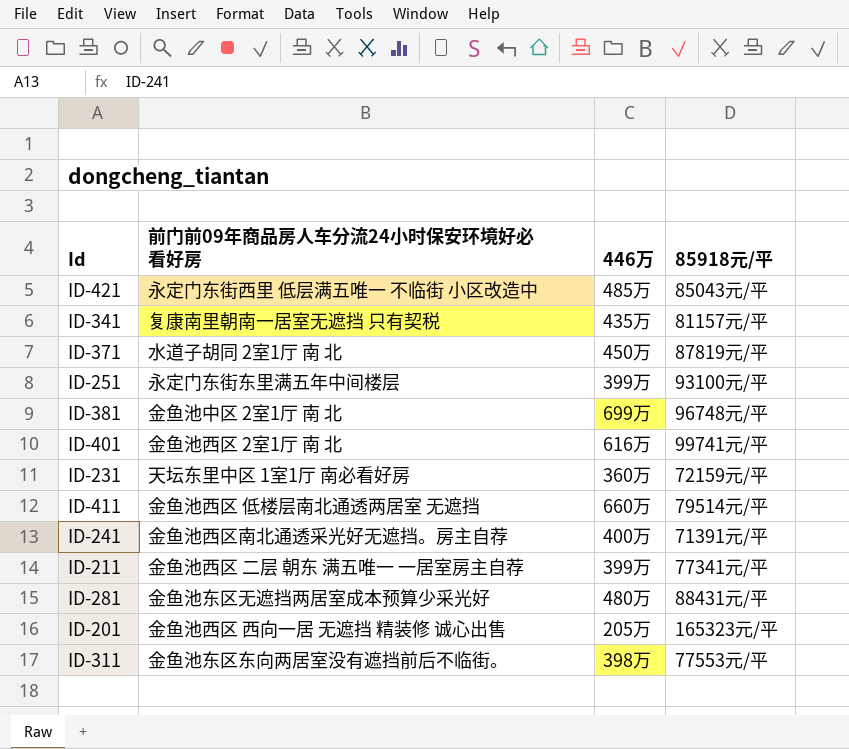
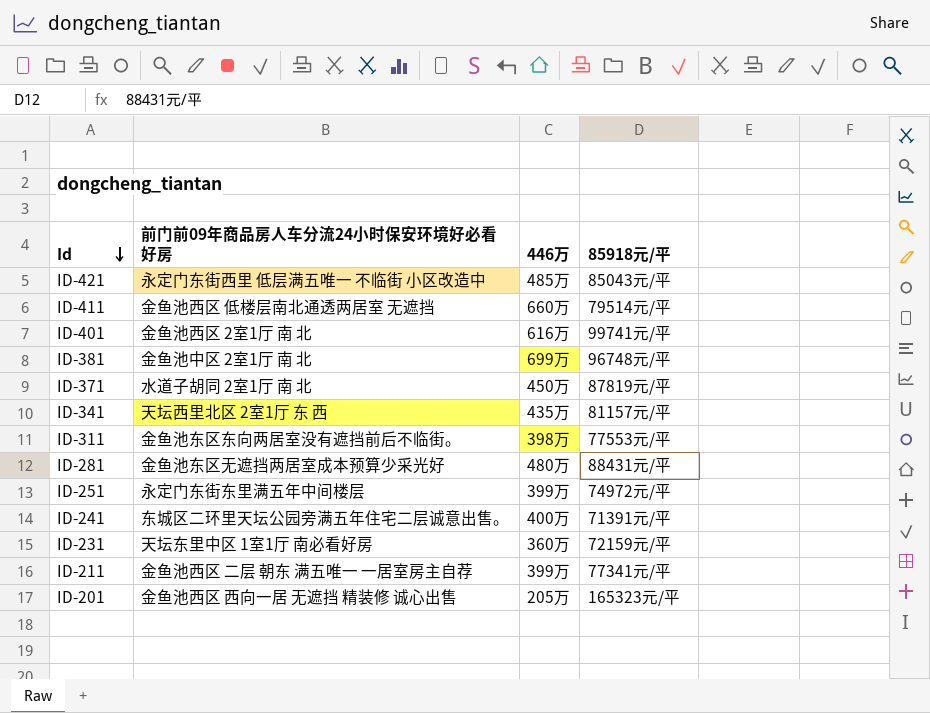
row order: none -> Id descending
ID-341 | 前门前09年商品房人车分流24小时保安环境好必看好房: 复康南里朝南一居室无遮挡 只有契税 -> 天坛西里北区 2室1厅 东 西
ID-251 | 85918元/平: 93100元/平 -> 74972元/平
ID-241 | 前门前09年商品房人车分流24小时保安环境好必看好房: 金鱼池西区南北通透采光好无遮挡。房主自荐 -> 东城区二环里天坛公园旁满五年住宅二层诚意出售。

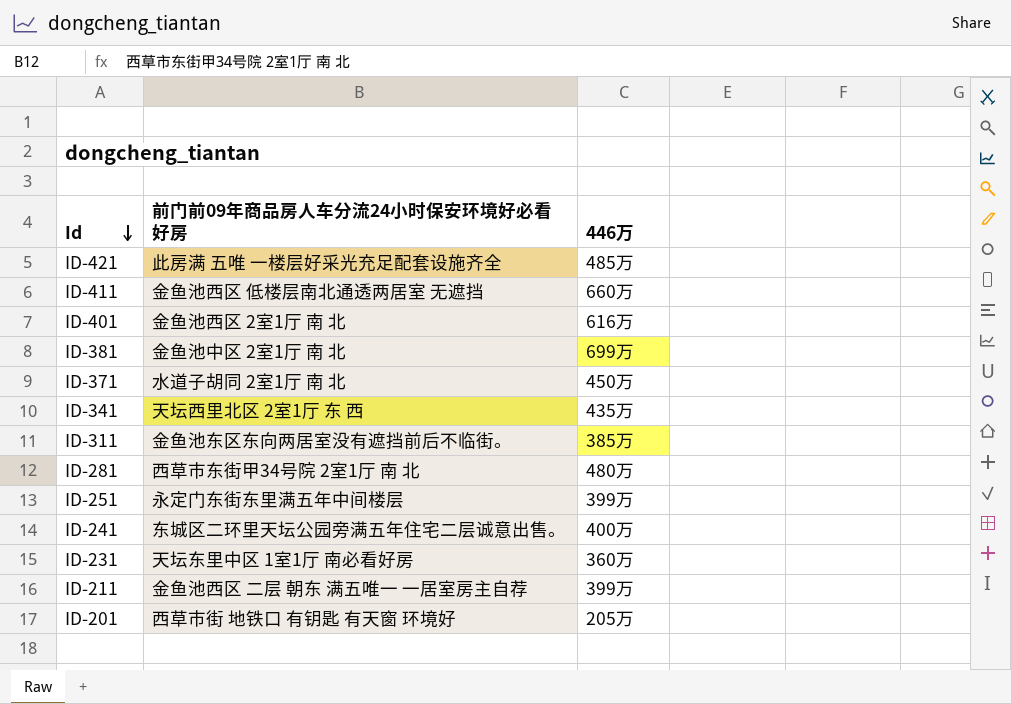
column 85918元/平 | position: 4 -> none
ID-421 | 前门前09年商品房人车分流24小时保安环境好必看好房: 永定门东街西里 低层满五唯一 不临街 小区改造中 -> 此房满 五唯 一楼层好采光充足配套设施齐全
ID-311 | 446万: 398万 -> 385万
ID-281 | 前门前09年商品房人车分流24小时保安环境好必看好房: 金鱼池东区无遮挡两居室成本预算少采光好 -> 西草市东街甲34号院 2室1厅 南 北
ID-201 | 前门前09年商品房人车分流24小时保安环境好必看好房: 金鱼池西区 西向一居 无遮挡 精装修 诚心出售 -> 西草市街 地铁口 有钥匙 有天窗 环境好

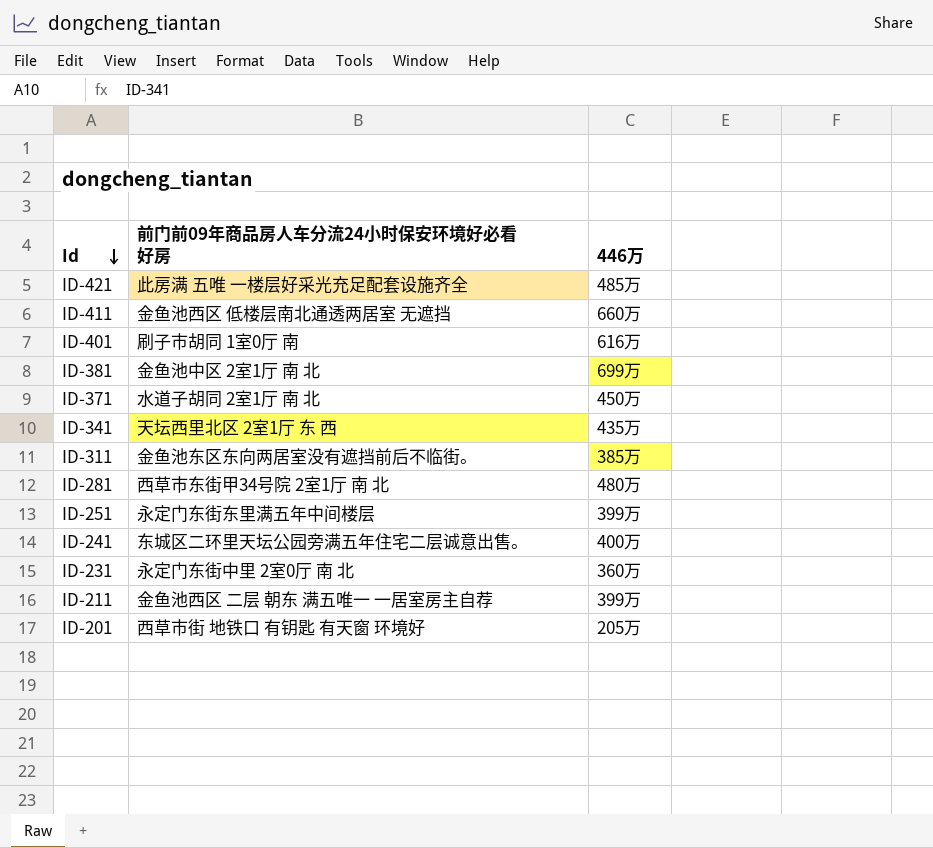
ID-401 | 前门前09年商品房人车分流24小时保安环境好必看好房: 金鱼池西区 2室1厅 南 北 -> 刷子市胡同 1室0厅 南
ID-231 | 前门前09年商品房人车分流24小时保安环境好必看好房: 天坛东里中区 1室1厅 南必看好房 -> 永定门东街中里 2室0厅 南 北

